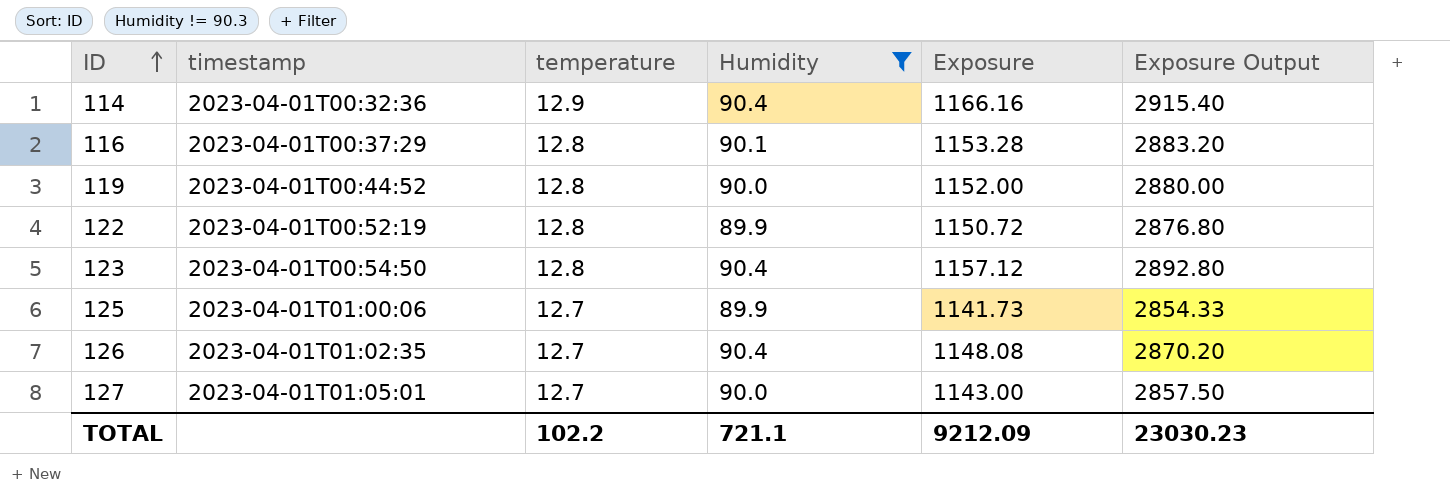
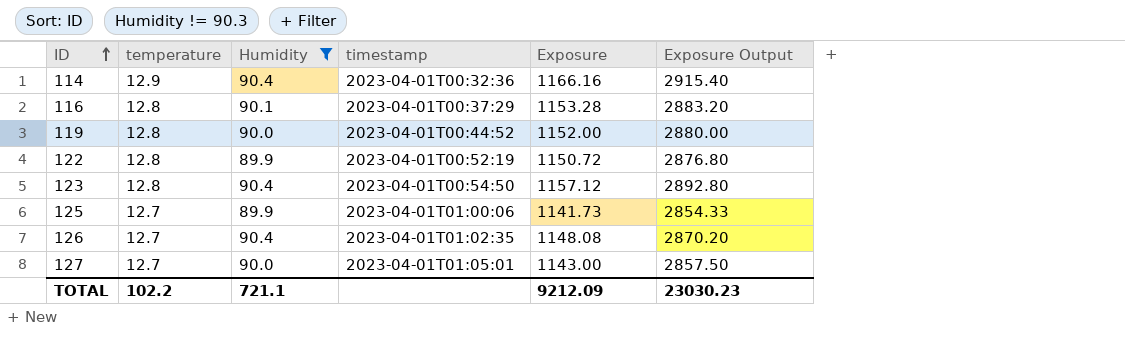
column timestamp | position: 2 -> 4

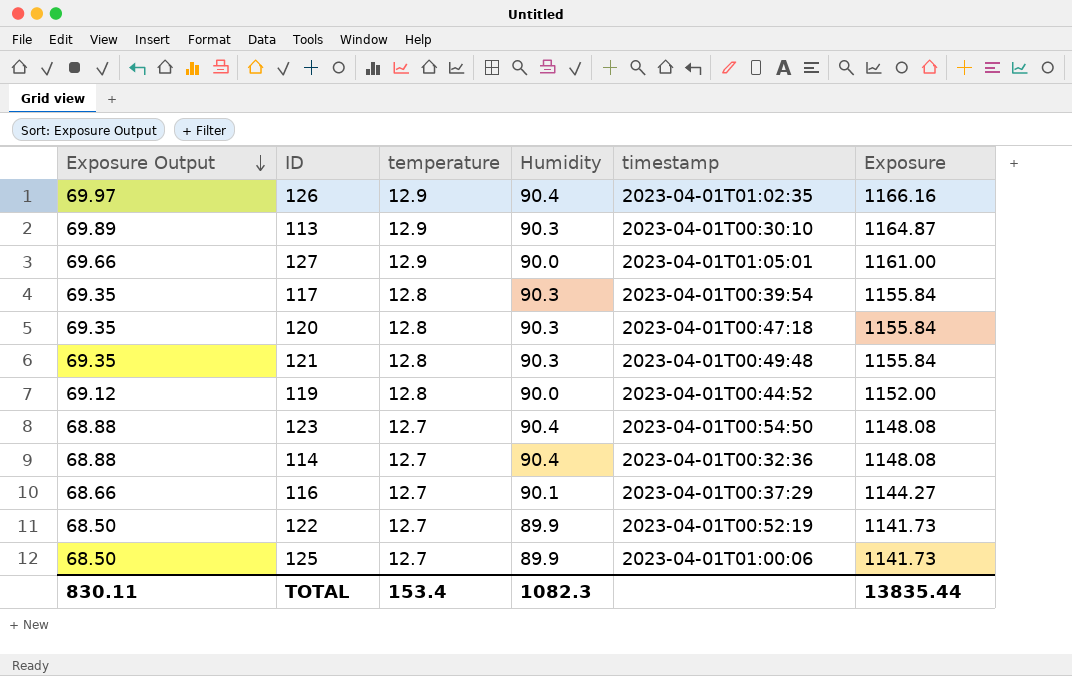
filter: Humidity != 90.3 -> none
row order: ID ascending -> Exposure Output descending
column Exposure Output | formula: [Exposure] * 2.5 -> [Exposure] * 0.06
column Exposure Output | position: 6 -> 1
126 | temperature: 12.7 -> 12.9
126 | Exposure: 1148.08 -> 1166.16
127 | temperature: 12.7 -> 12.9
127 | Exposure: 1143.00 -> 1161.00
123 | temperature: 12.8 -> 12.7
123 | Exposure: 1157.12 -> 1148.08
114 | temperature: 12.9 -> 12.7
114 | Exposure: 1166.16 -> 1148.08
116 | temperature: 12.8 -> 12.7
116 | Exposure: 1153.28 -> 1144.27
122 | temperature: 12.8 -> 12.7
122 | Exposure: 1150.72 -> 1141.73
TOTAL | Exposure Output: 23030.23 -> 830.11
TOTAL | temperature: 102.2 -> 153.4
TOTAL | Humidity: 721.1 -> 1082.3
TOTAL | Exposure: 9212.09 -> 13835.44

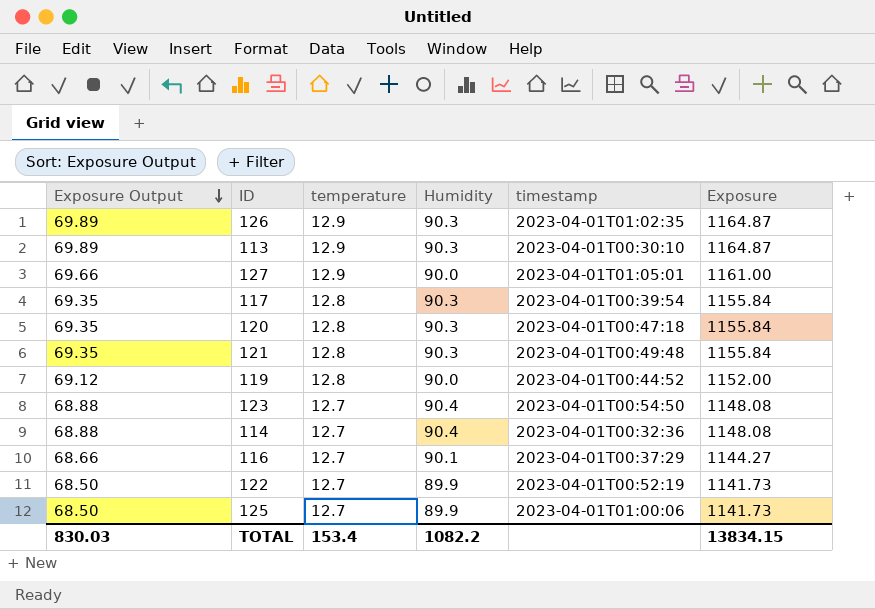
126 | Exposure Output: 69.97 -> 69.89
126 | Humidity: 90.4 -> 90.3
126 | Exposure: 1166.16 -> 1164.87
TOTAL | Exposure Output: 830.11 -> 830.03
TOTAL | Humidity: 1082.3 -> 1082.2
TOTAL | Exposure: 13835.44 -> 13834.15

